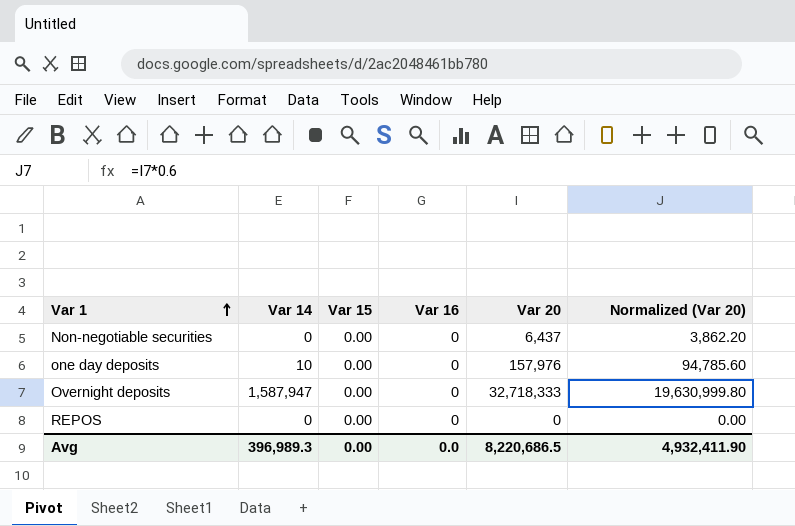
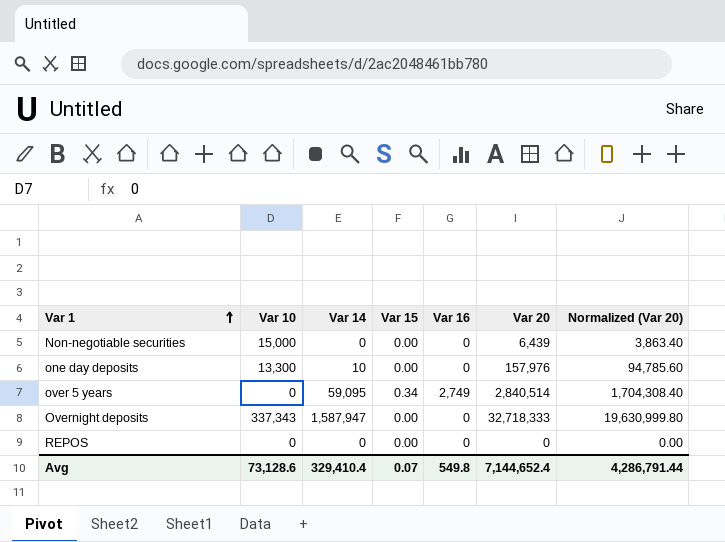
column Var 10 | position: none -> 2
Non-negotiable securities | Var 20: 6,437 -> 6,439
Non-negotiable securities | Normalized (Var 20): 3,862.20 -> 3,863.40
row over 5 years: none -> 0 | 59,095 | 0.34 | 2,749 | 2,840,514 | 1,704,308.40
Avg | Var 14: 396,989.3 -> 329,410.4
Avg | Var 15: 0.00 -> 0.07
Avg | Var 16: 0.0 -> 549.8
Avg | Var 20: 8,220,686.5 -> 7,144,652.4
Avg | Normalized (Var 20): 4,932,411.90 -> 4,286,791.44

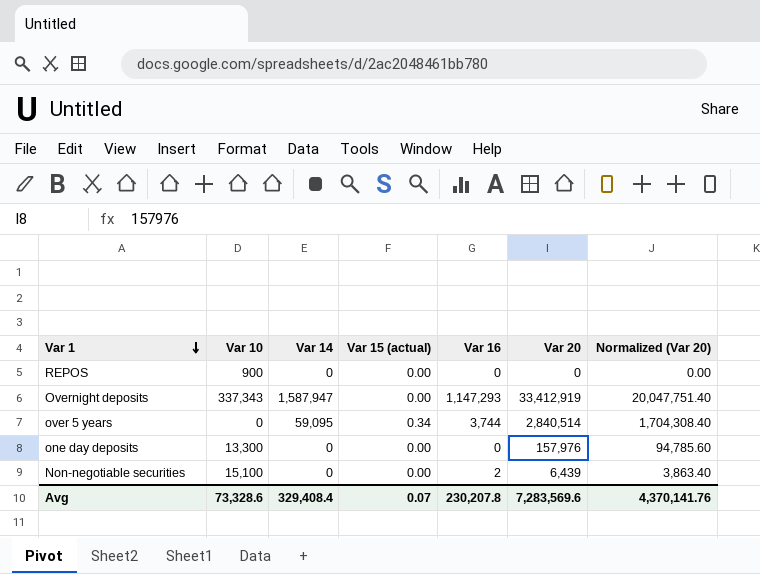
row order: Var 1 ascending -> Var 1 descending
column name: Var 15 -> Var 15 (actual)
REPOS | Var 10: 0 -> 900
Overnight deposits | Var 16: 0 -> 1,147,293
Overnight deposits | Var 20: 32,718,333 -> 33,412,919
Overnight deposits | Normalized (Var 20): 19,630,999.80 -> 20,047,751.40
over 5 years | Var 16: 2,749 -> 3,744
one day deposits | Var 14: 10 -> 0
Non-negotiable securities | Var 10: 15,000 -> 15,100
Non-negotiable securities | Var 16: 0 -> 2
Avg | Var 10: 73,128.6 -> 73,328.6
Avg | Var 14: 329,410.4 -> 329,408.4
Avg | Var 16: 549.8 -> 230,207.8
Avg | Var 20: 7,144,652.4 -> 7,283,569.6
Avg | Normalized (Var 20): 4,286,791.44 -> 4,370,141.76

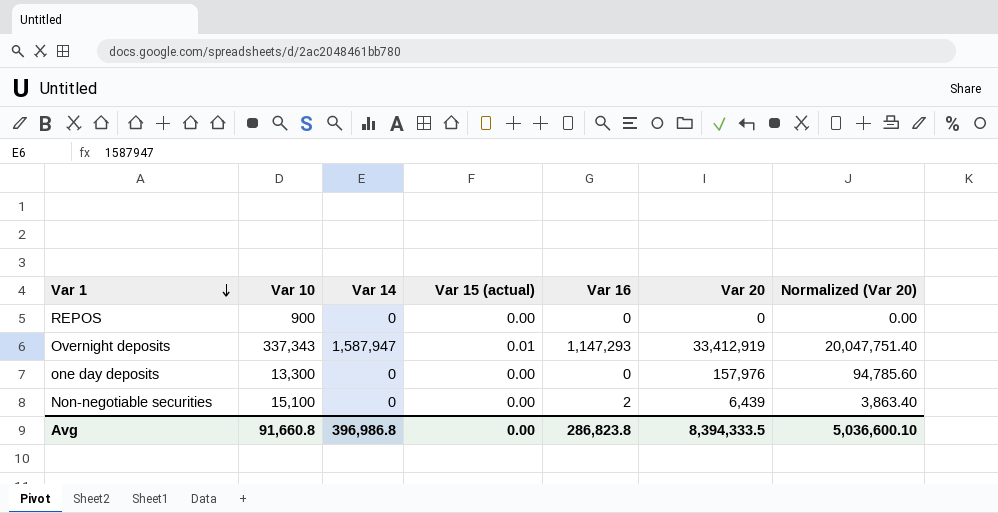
row over 5 years: 0 | 59,095 | 0.34 | 3,744 | 2,840,514 | 1,704,308.40 -> none
Overnight deposits | Var 15 (actual): 0.00 -> 0.01
Avg | Var 10: 73,328.6 -> 91,660.8
Avg | Var 14: 329,408.4 -> 396,986.8
Avg | Var 15 (actual): 0.07 -> 0.00
Avg | Var 16: 230,207.8 -> 286,823.8
Avg | Var 20: 7,283,569.6 -> 8,394,333.5
Avg | Normalized (Var 20): 4,370,141.76 -> 5,036,600.10

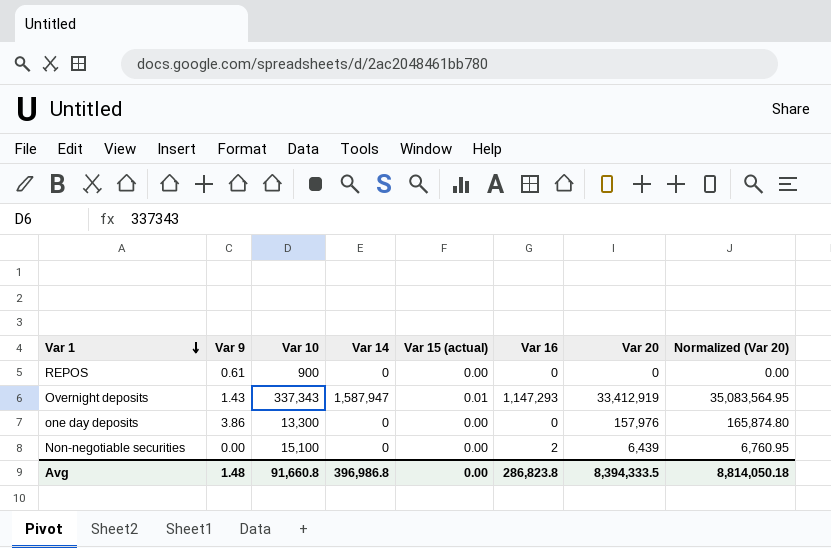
column Var 9 | position: none -> 2
column Normalized (Var 20) | formula: [Var 20] * 0.6 -> [Var 20] * 1.05
Avg | Normalized (Var 20): 5,036,600.10 -> 8,814,050.18

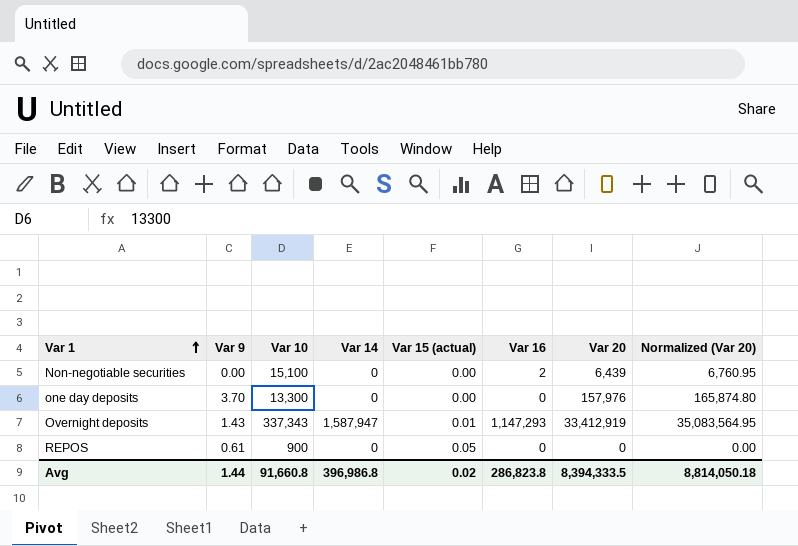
row order: Var 1 descending -> Var 1 ascending
one day deposits | Var 9: 3.86 -> 3.70
REPOS | Var 15 (actual): 0.00 -> 0.05
Avg | Var 9: 1.48 -> 1.44
Avg | Var 15 (actual): 0.00 -> 0.02

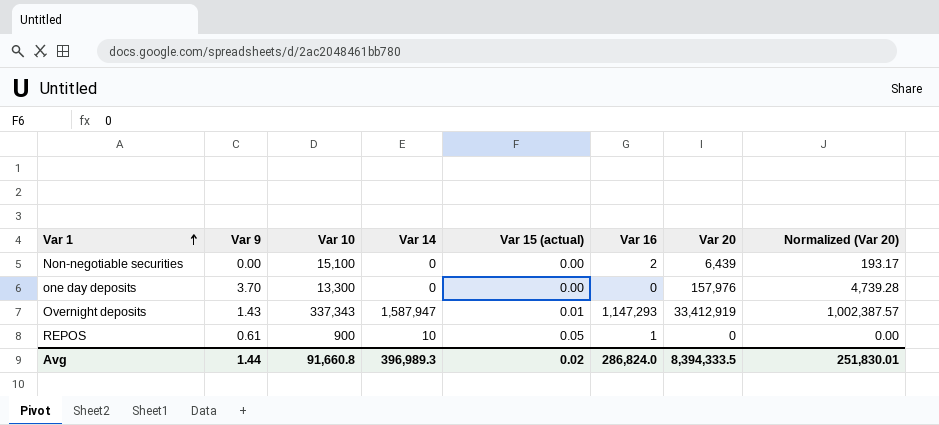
column Normalized (Var 20) | formula: [Var 20] * 1.05 -> [Var 20] * 0.03
REPOS | Var 14: 0 -> 10
REPOS | Var 16: 0 -> 1
Avg | Var 14: 396,986.8 -> 396,989.3
Avg | Var 16: 286,823.8 -> 286,824.0
Avg | Normalized (Var 20): 8,814,050.18 -> 251,830.01

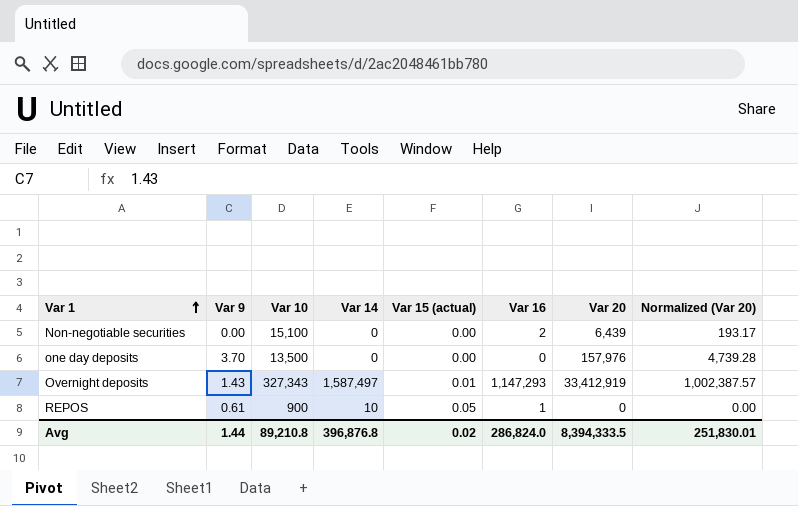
one day deposits | Var 10: 13,300 -> 13,500
Overnight deposits | Var 10: 337,343 -> 327,343
Overnight deposits | Var 14: 1,587,947 -> 1,587,497
Avg | Var 10: 91,660.8 -> 89,210.8
Avg | Var 14: 396,989.3 -> 396,876.8

